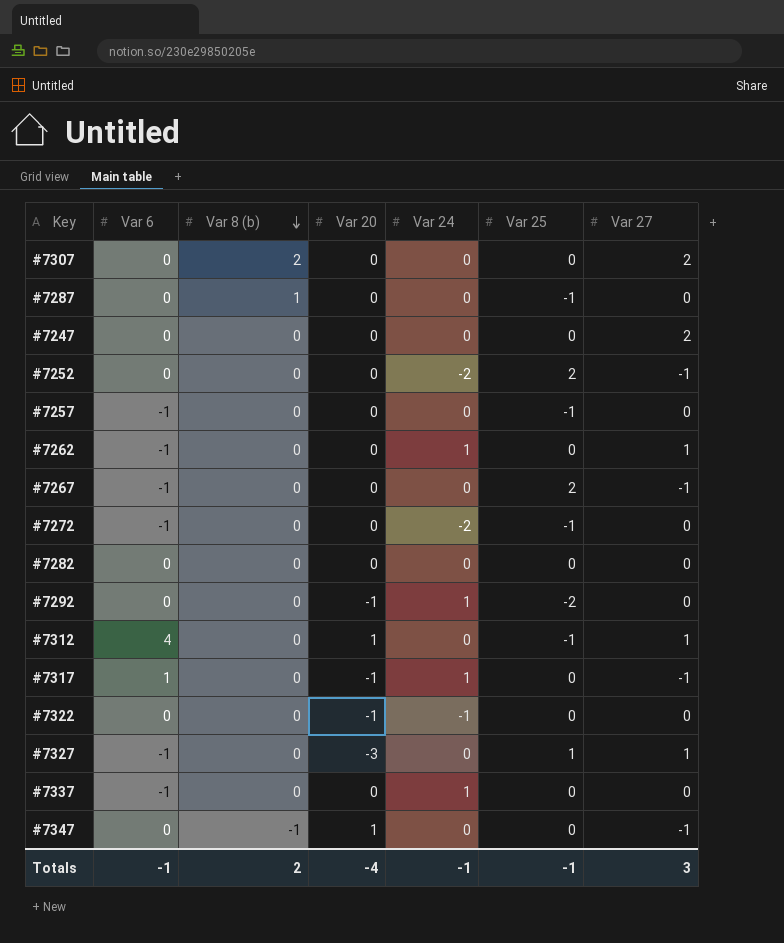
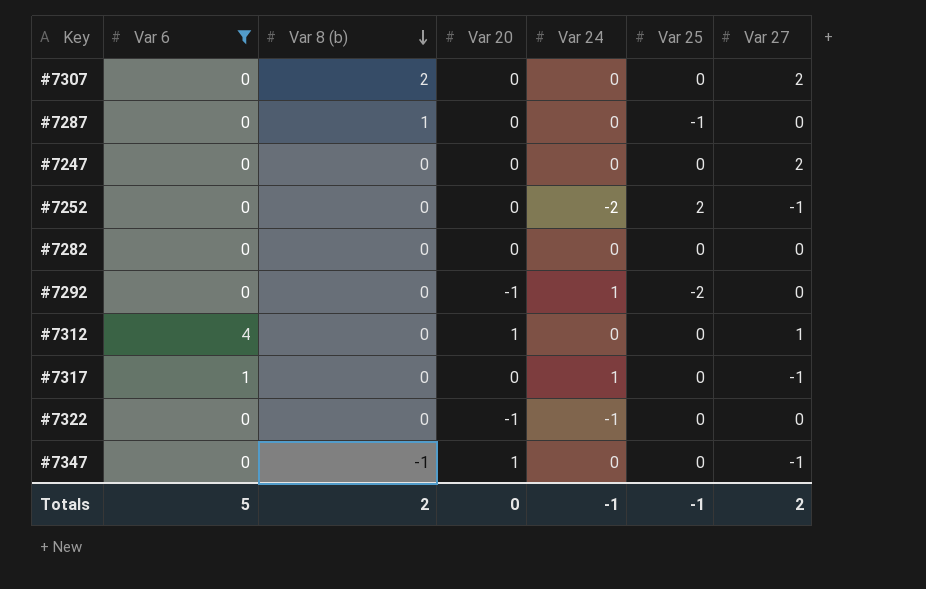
filter: none -> Var 6 != -1
#7312 | Var 25: -1 -> 0
#7317 | Var 20: -1 -> 0
Totals | Var 6: -1 -> 5
Totals | Var 20: -4 -> 0
Totals | Var 27: 3 -> 2

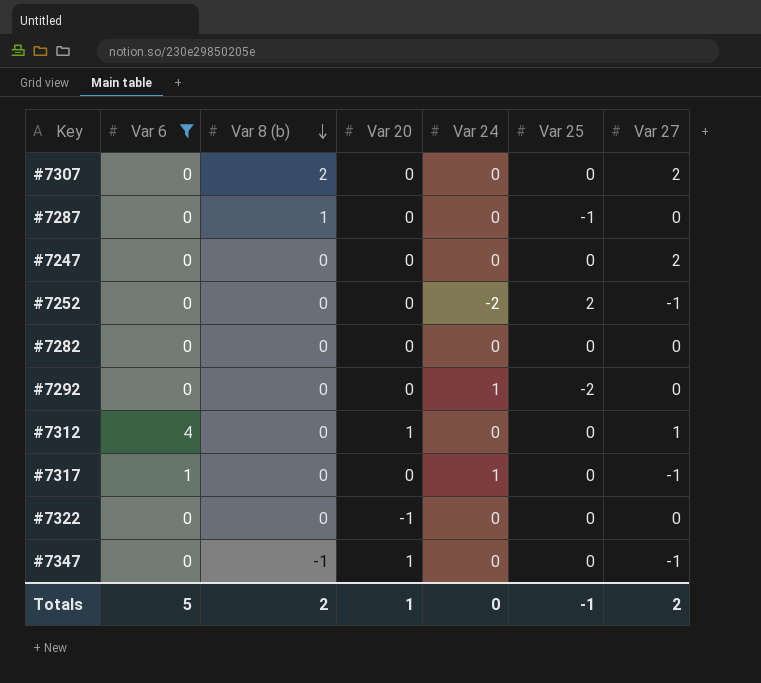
#7292 | Var 20: -1 -> 0
#7322 | Var 24: -1 -> 0
Totals | Var 20: 0 -> 1
Totals | Var 24: -1 -> 0

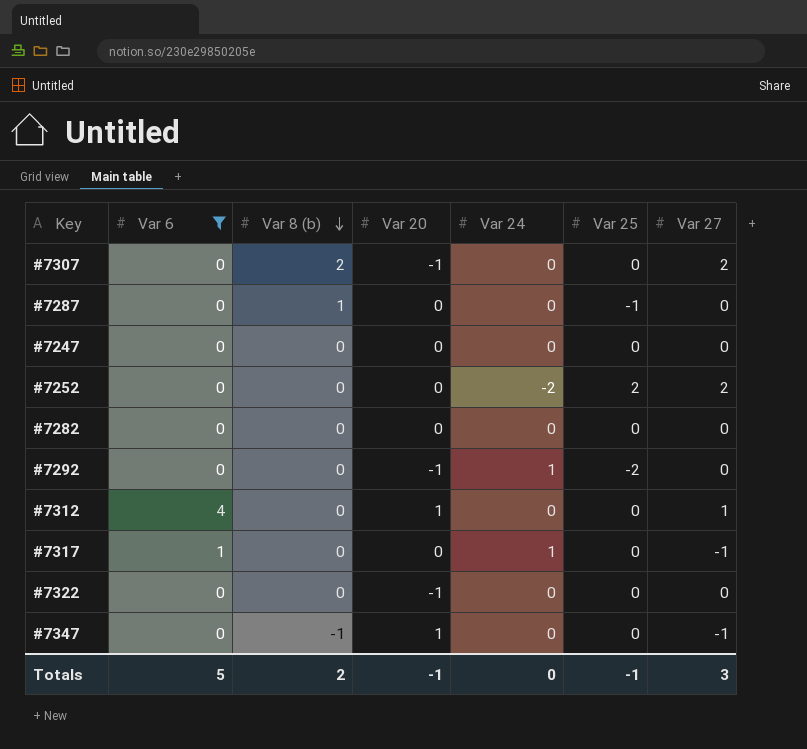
#7307 | Var 20: 0 -> -1
#7247 | Var 27: 2 -> 0
#7252 | Var 27: -1 -> 2
#7292 | Var 20: 0 -> -1
Totals | Var 20: 1 -> -1
Totals | Var 27: 2 -> 3

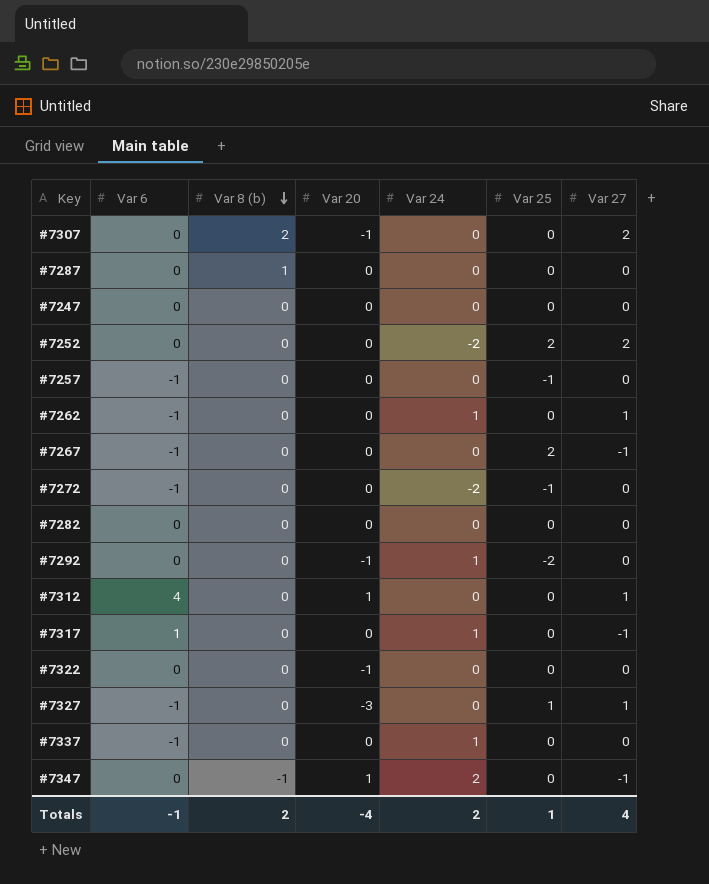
filter: Var 6 != -1 -> none
#7287 | Var 25: -1 -> 0
#7347 | Var 24: 0 -> 2
Totals | Var 6: 5 -> -1
Totals | Var 20: -1 -> -4
Totals | Var 24: 0 -> 2
Totals | Var 25: -1 -> 1
Totals | Var 27: 3 -> 4

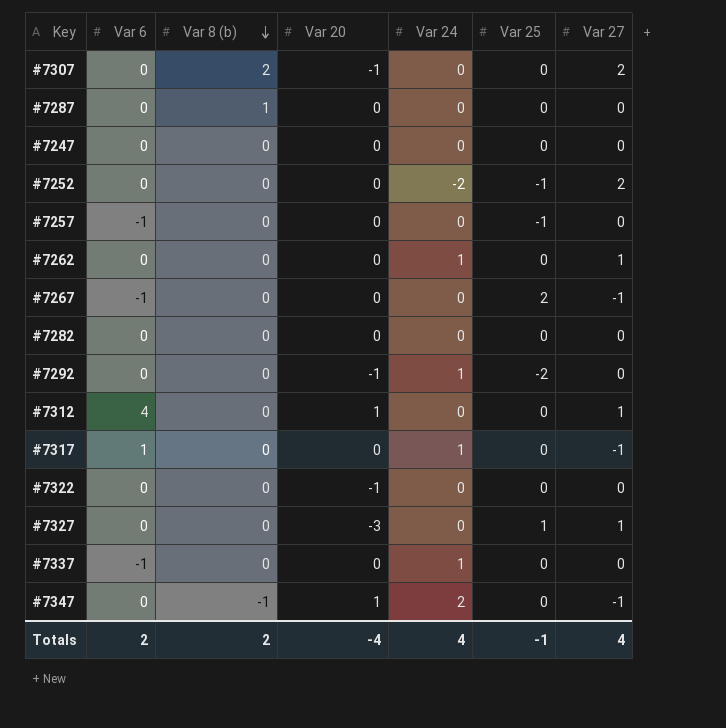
row #7272: -1 | 0 | 0 | -2 | -1 | 0 -> none
#7252 | Var 25: 2 -> -1
#7262 | Var 6: -1 -> 0
#7327 | Var 6: -1 -> 0
Totals | Var 6: -1 -> 2
Totals | Var 24: 2 -> 4
Totals | Var 25: 1 -> -1

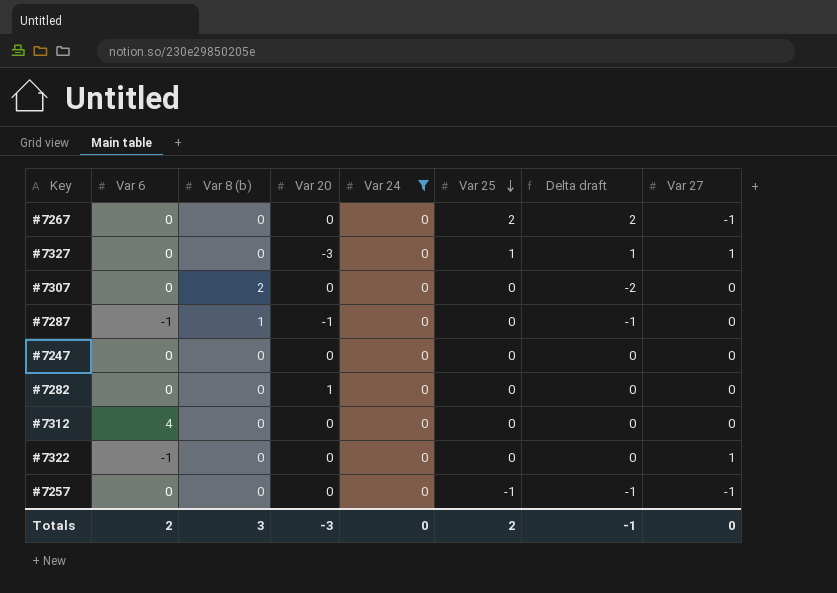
filter: none -> Var 24 = 0
row order: Var 8 (b) descending -> Var 25 descending
column Delta draft | formula: none -> [Var 25] - [Var 8 (b)]
#7267 | Var 6: -1 -> 0
#7307 | Var 20: -1 -> 0
#7307 | Var 27: 2 -> 0
#7287 | Var 6: 0 -> -1
#7287 | Var 20: 0 -> -1
#7282 | Var 20: 0 -> 1
#7312 | Var 20: 1 -> 0
#7312 | Var 27: 1 -> 0
#7322 | Var 6: 0 -> -1
#7322 | Var 20: -1 -> 0
#7322 | Var 27: 0 -> 1
#7257 | Var 6: -1 -> 0
#7257 | Var 27: 0 -> -1
Totals | Var 8 (b): 2 -> 3
Totals | Var 20: -4 -> -3
Totals | Var 24: 4 -> 0
Totals | Var 25: -1 -> 2
Totals | Var 27: 4 -> 0

